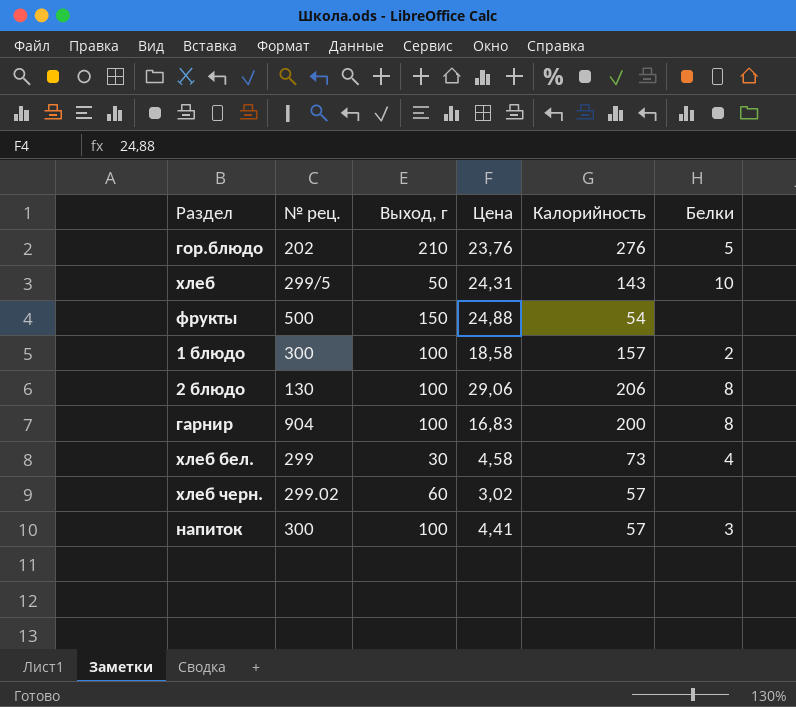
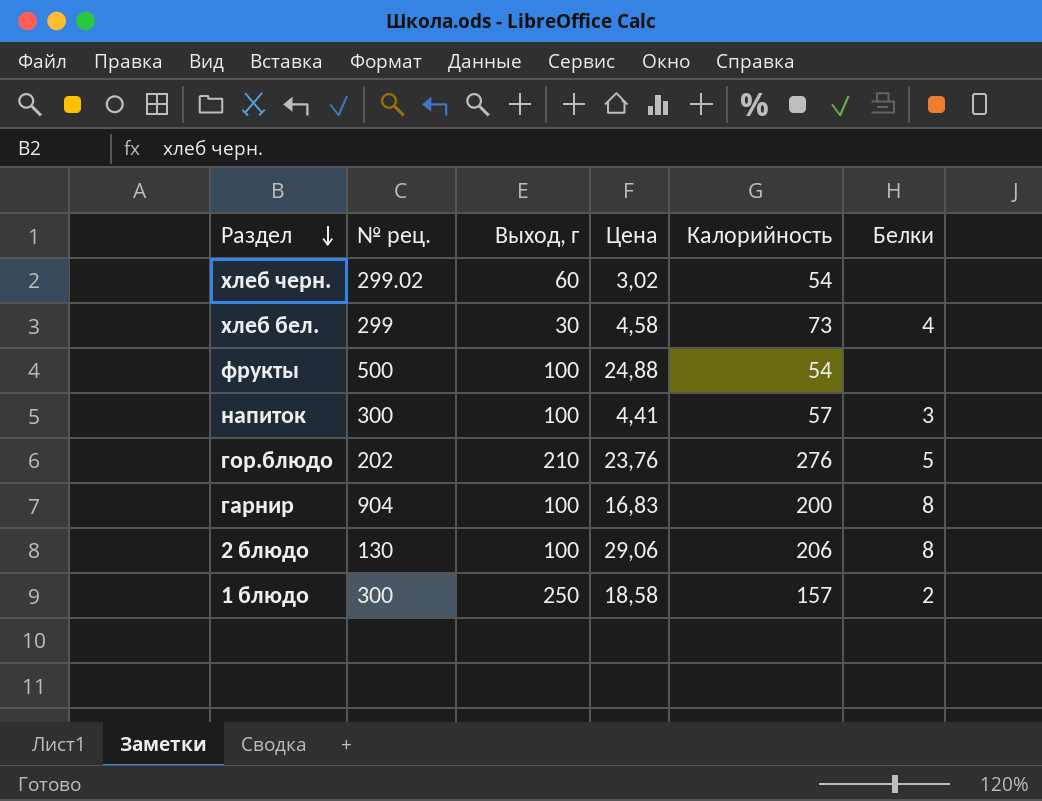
row order: none -> Раздел descending
row хлеб: 299/5 | 50 | 24,31 | 143 | 10 -> none
хлеб черн. | Калорийность: 57 -> 54
фрукты | Выход, г: 150 -> 100
1 блюдо | Выход, г: 100 -> 250

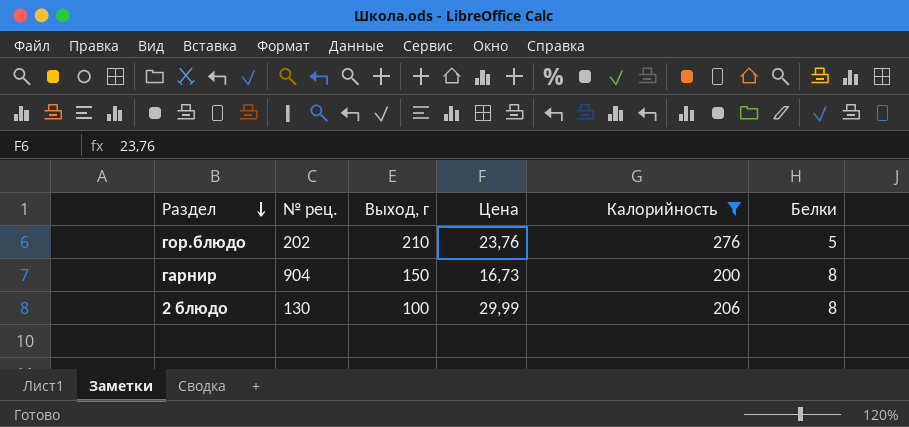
filter: none -> Калорийность >= 200
гарнир | Выход, г: 100 -> 150
гарнир | Цена: 16,83 -> 16,73
2 блюдо | Цена: 29,06 -> 29,99

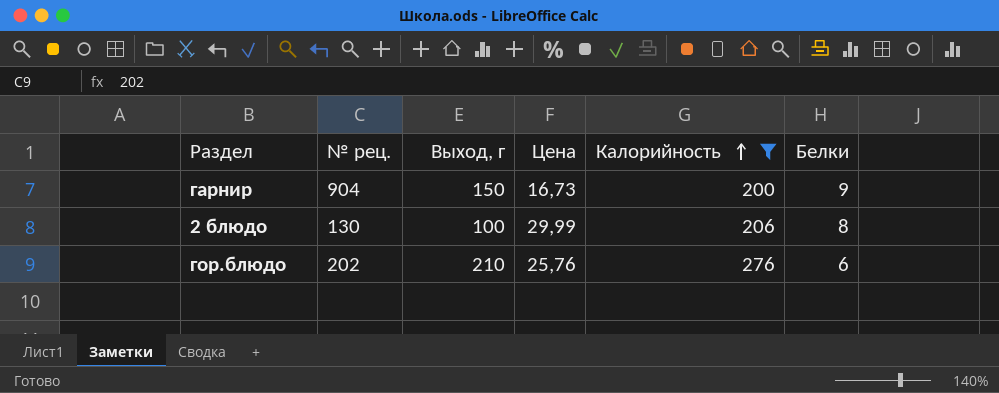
row order: Раздел descending -> Калорийность ascending
гарнир | Белки: 8 -> 9
гор.блюдо | Цена: 23,76 -> 25,76
гор.блюдо | Белки: 5 -> 6

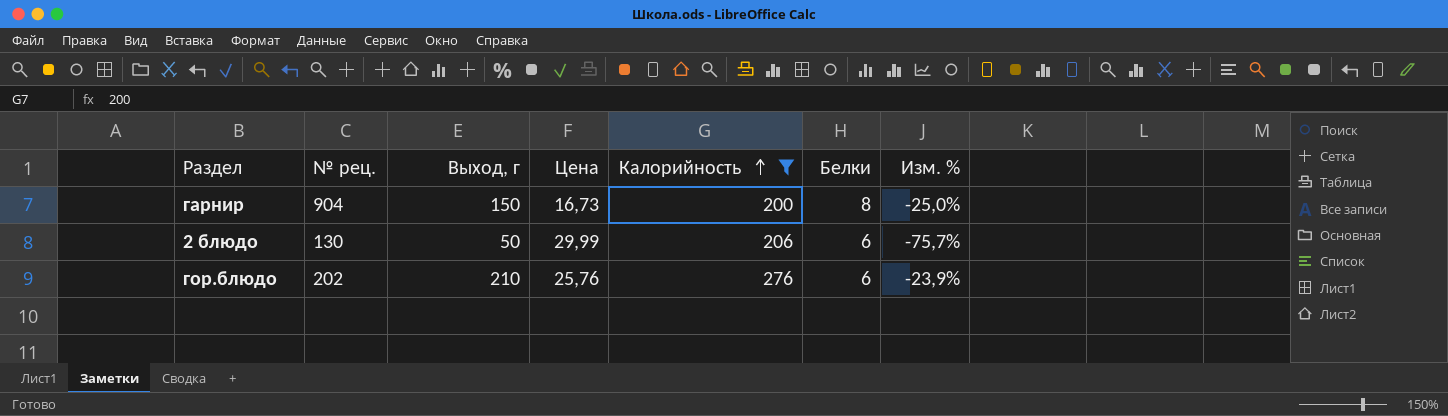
column Изм. % | formula: none -> ([Выход, г] - [Калорийность]) / [Калорийность]
гарнир | Белки: 9 -> 8
2 блюдо | Выход, г: 100 -> 50
2 блюдо | Белки: 8 -> 6

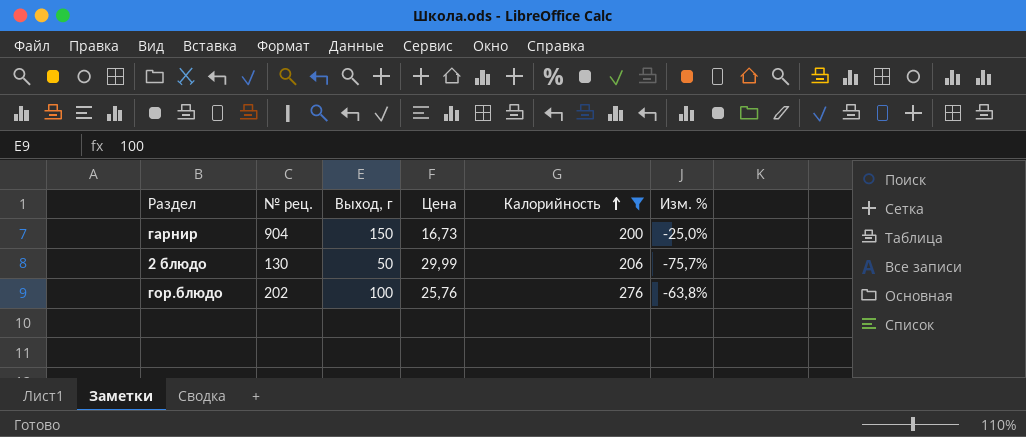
column Белки | position: 6 -> none
гор.блюдо | Выход, г: 210 -> 100
гор.блюдо | Изм. %: -23,9% -> -63,8%

